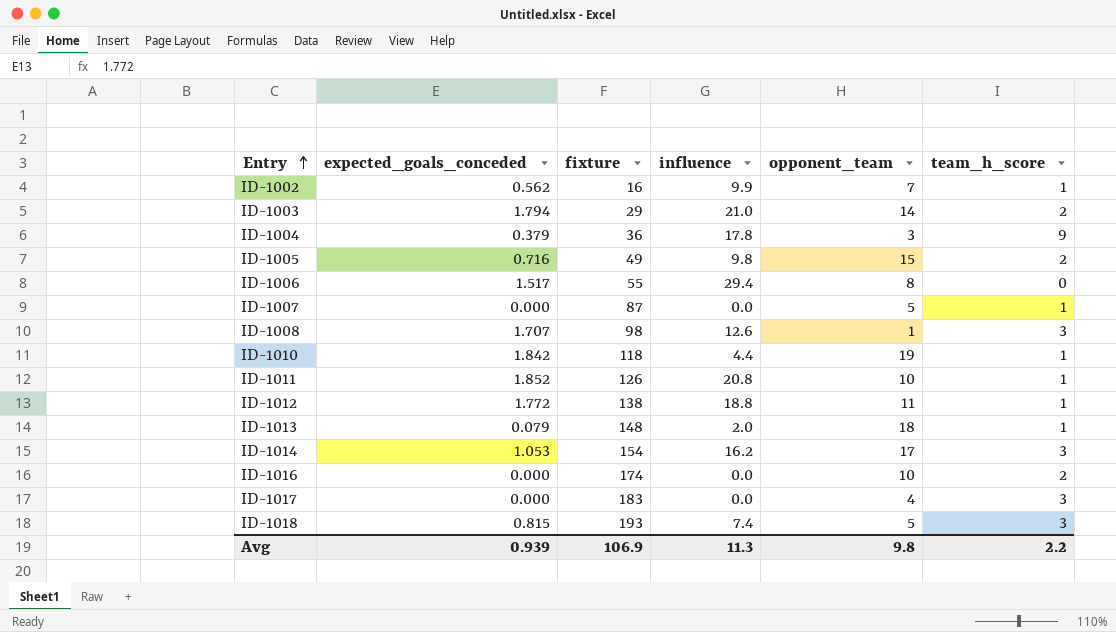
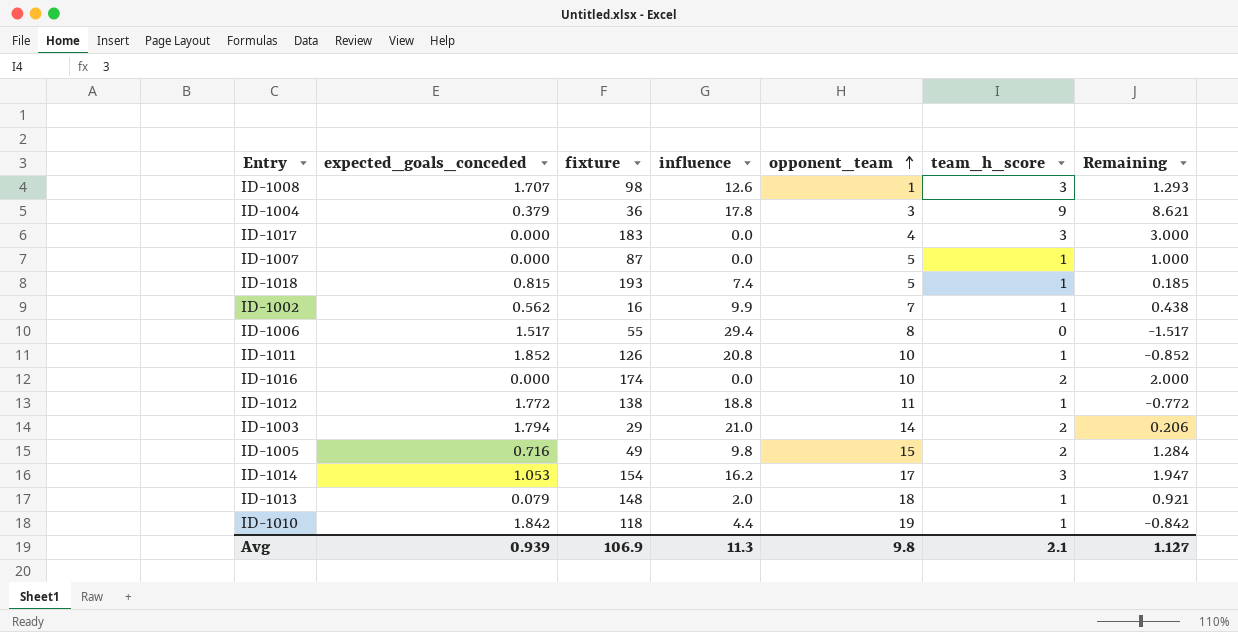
row order: Entry ascending -> opponent_team ascending
column Remaining | formula: none -> [team_h_score] - [expected_goals_conceded]
ID-1018 | team_h_score: 3 -> 1
Avg | team_h_score: 2.2 -> 2.1

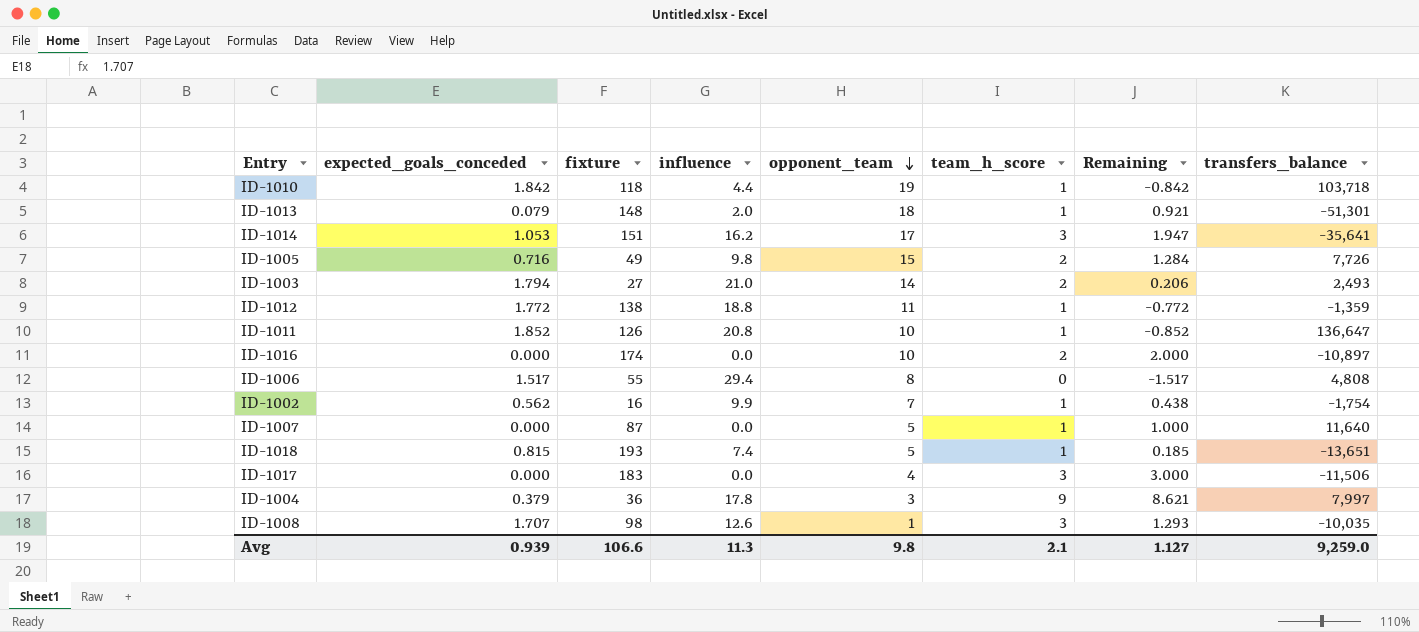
row order: opponent_team ascending -> opponent_team descending
column transfers_balance | position: none -> 8
ID-1014 | fixture: 154 -> 151
ID-1003 | fixture: 29 -> 27
Avg | fixture: 106.9 -> 106.6

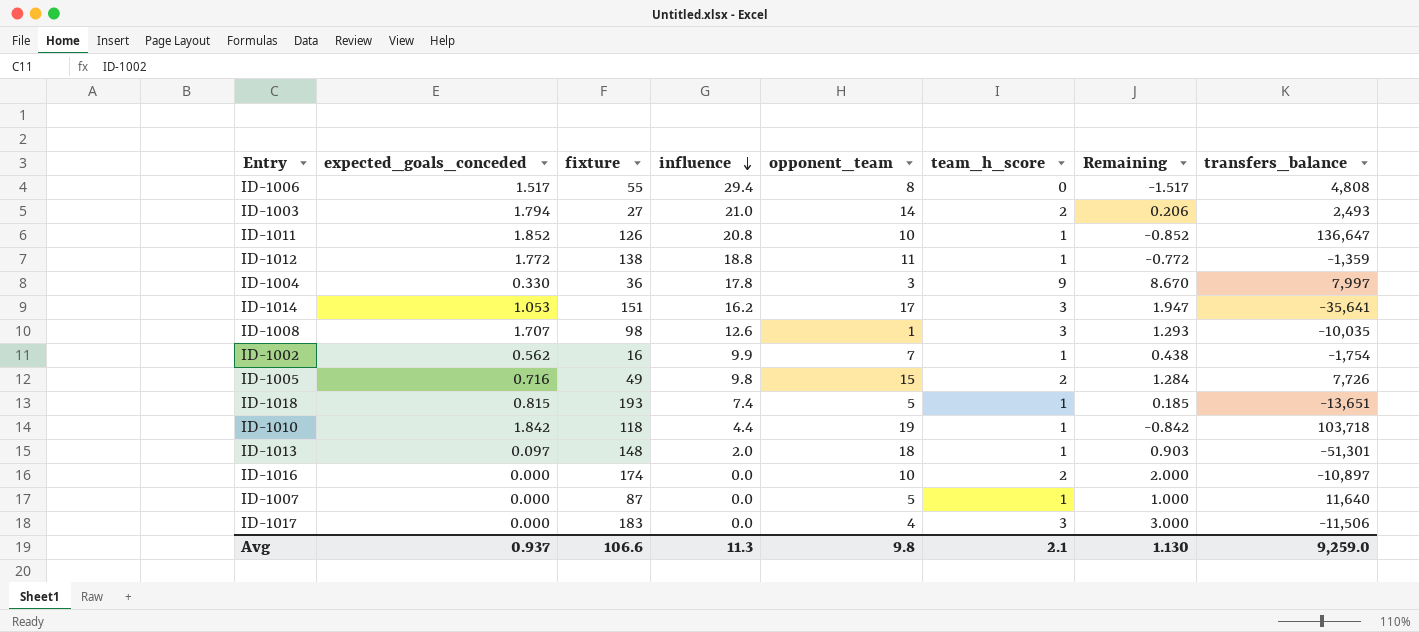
row order: opponent_team descending -> influence descending
ID-1004 | expected_goals_conceded: 0.379 -> 0.330
ID-1004 | Remaining: 8.621 -> 8.670
ID-1013 | expected_goals_conceded: 0.079 -> 0.097
ID-1013 | Remaining: 0.921 -> 0.903
Avg | expected_goals_conceded: 0.939 -> 0.937
Avg | Remaining: 1.127 -> 1.130

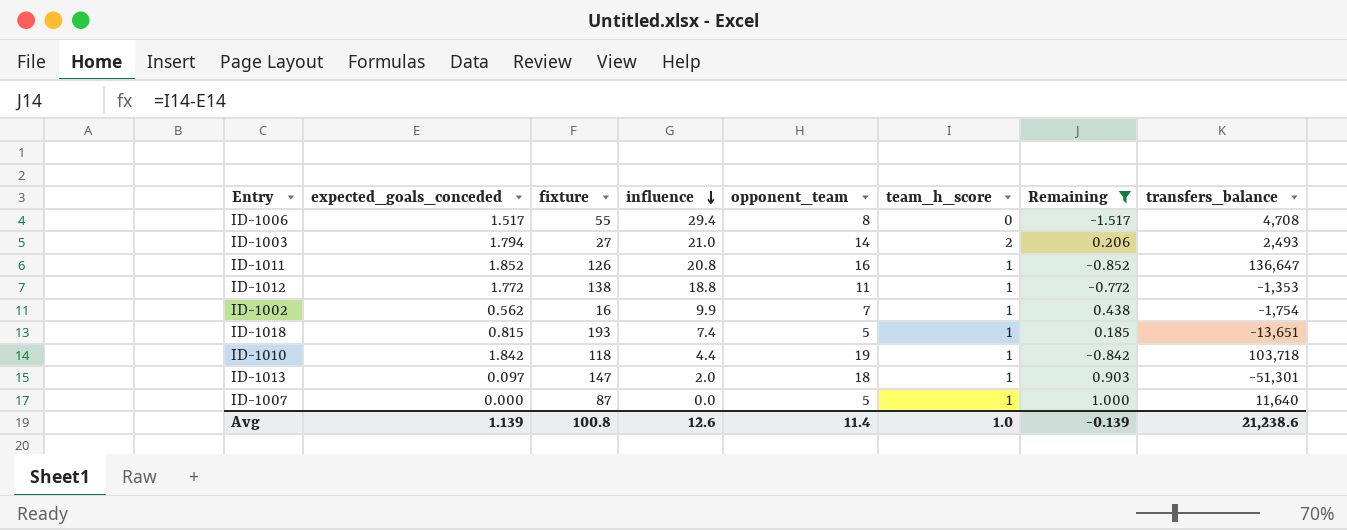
filter: none -> Remaining <= 1.000
ID-1006 | transfers_balance: 4,808 -> 4,708
ID-1011 | opponent_team: 10 -> 16
ID-1012 | transfers_balance: -1,359 -> -1,353
ID-1013 | fixture: 148 -> 147
Avg | expected_goals_conceded: 0.937 -> 1.139
Avg | fixture: 106.6 -> 100.8
Avg | influence: 11.3 -> 12.6
Avg | opponent_team: 9.8 -> 11.4
Avg | team_h_score: 2.1 -> 1.0
Avg | Remaining: 1.130 -> -0.139
Avg | transfers_balance: 9,259.0 -> 21,238.6

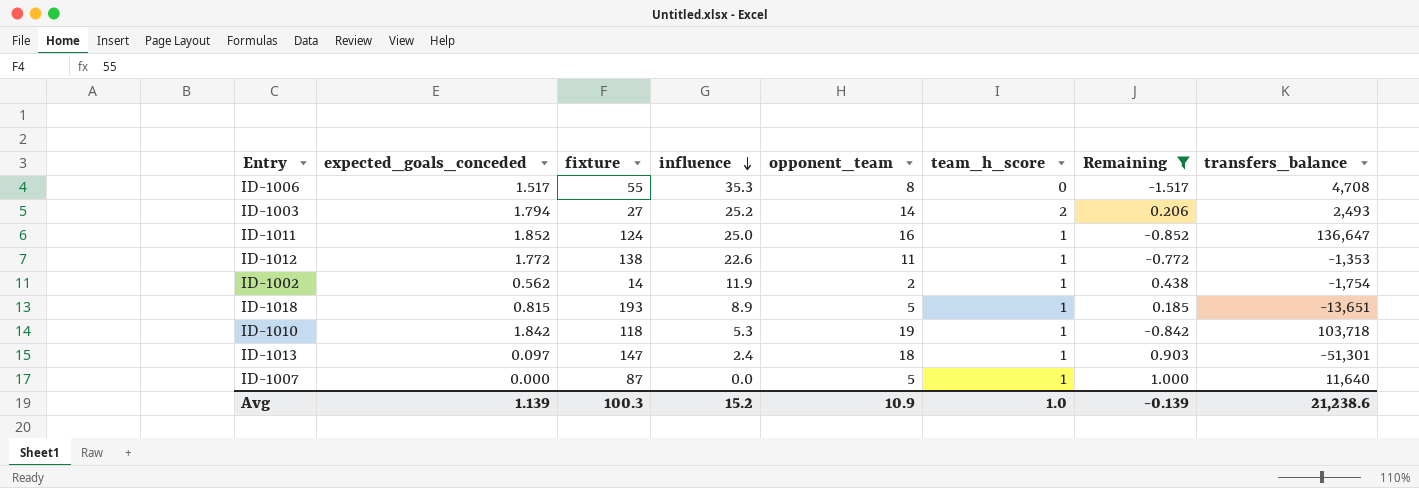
ID-1006 | influence: 29.4 -> 35.3
ID-1003 | influence: 21.0 -> 25.2
ID-1011 | fixture: 126 -> 124
ID-1011 | influence: 20.8 -> 25.0
ID-1012 | influence: 18.8 -> 22.6
ID-1002 | fixture: 16 -> 14
ID-1002 | influence: 9.9 -> 11.9
ID-1002 | opponent_team: 7 -> 2
ID-1018 | influence: 7.4 -> 8.9
ID-1010 | influence: 4.4 -> 5.3
ID-1013 | influence: 2.0 -> 2.4
Avg | fixture: 100.8 -> 100.3
Avg | influence: 12.6 -> 15.2
Avg | opponent_team: 11.4 -> 10.9

